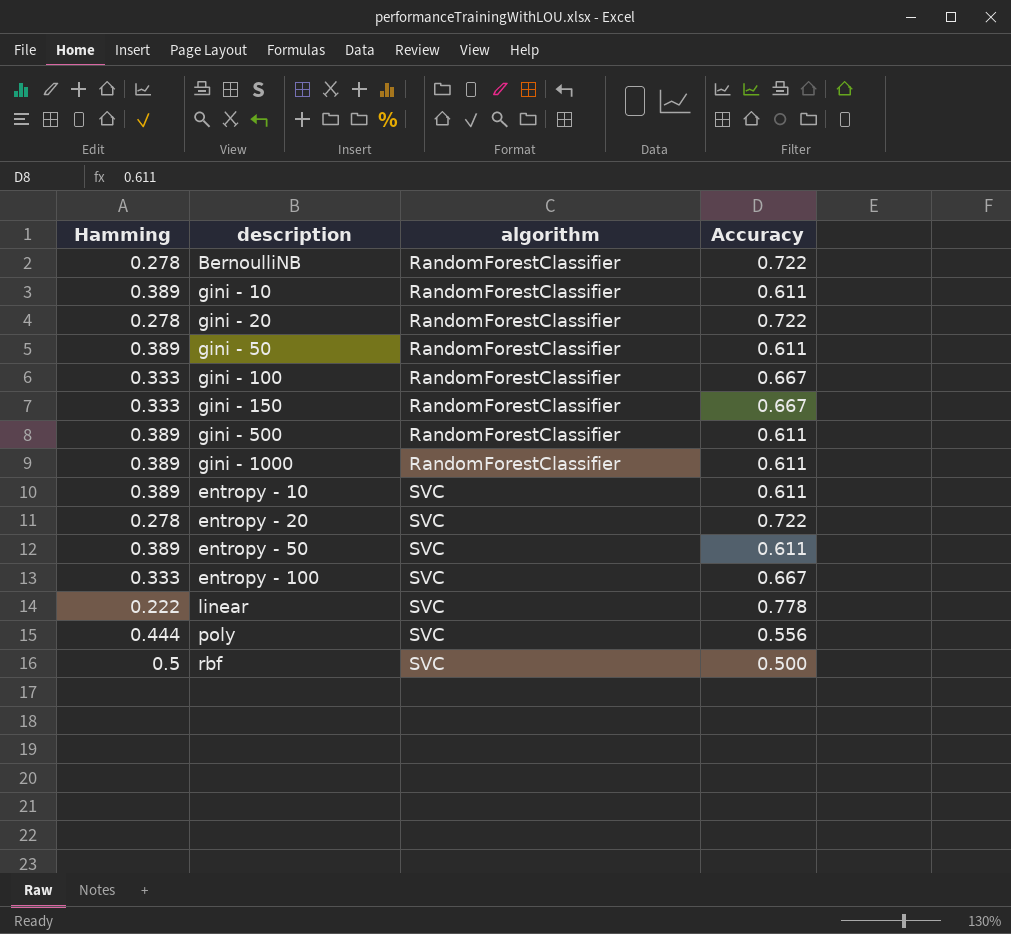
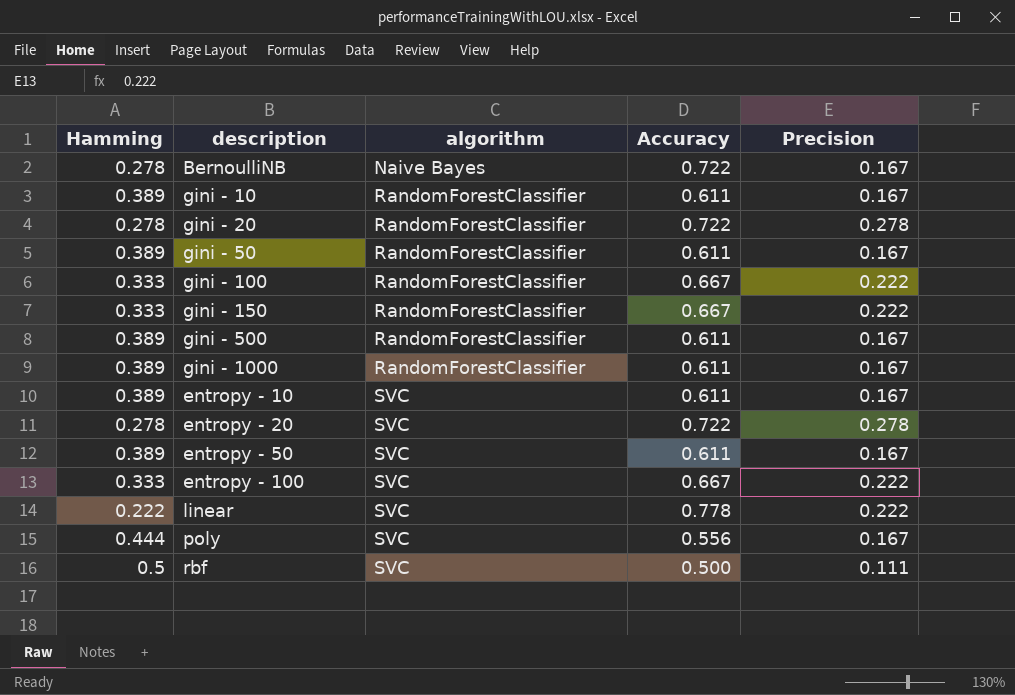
column Precision | position: none -> 5
BernoulliNB | algorithm: RandomForestClassifier -> Naive Bayes

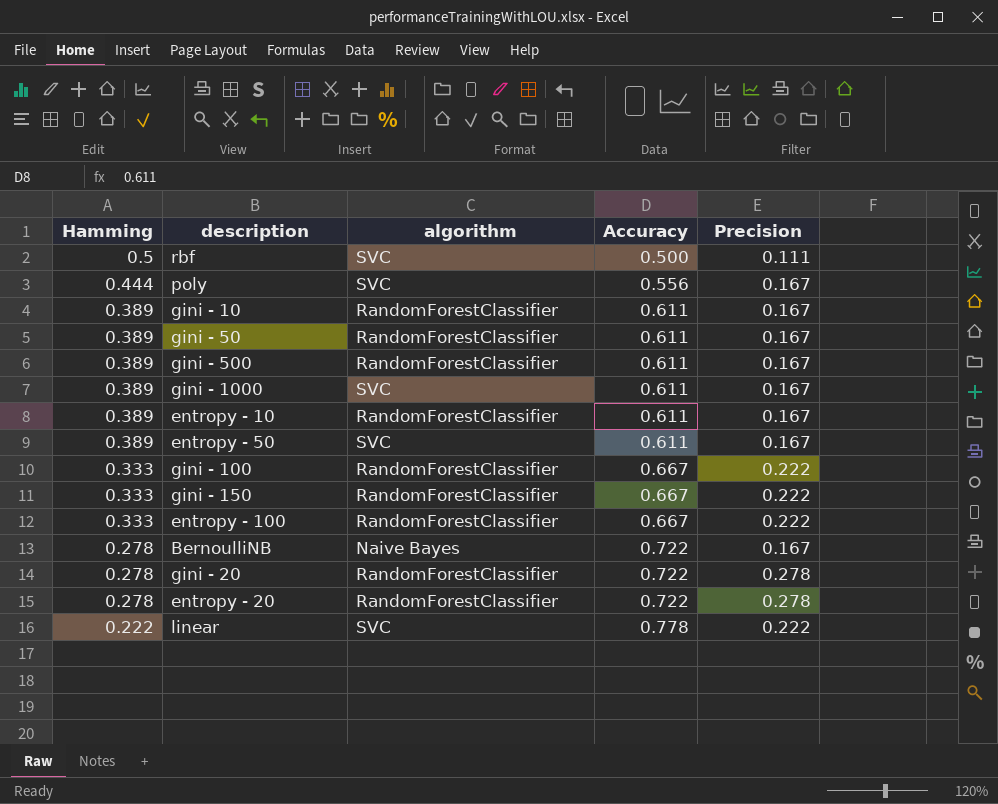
row order: algorithm ascending -> Hamming descending
gini - 1000 | algorithm: RandomForestClassifier -> SVC
entropy - 10 | algorithm: SVC -> RandomForestClassifier
entropy - 100 | algorithm: SVC -> RandomForestClassifier
entropy - 20 | algorithm: SVC -> RandomForestClassifier

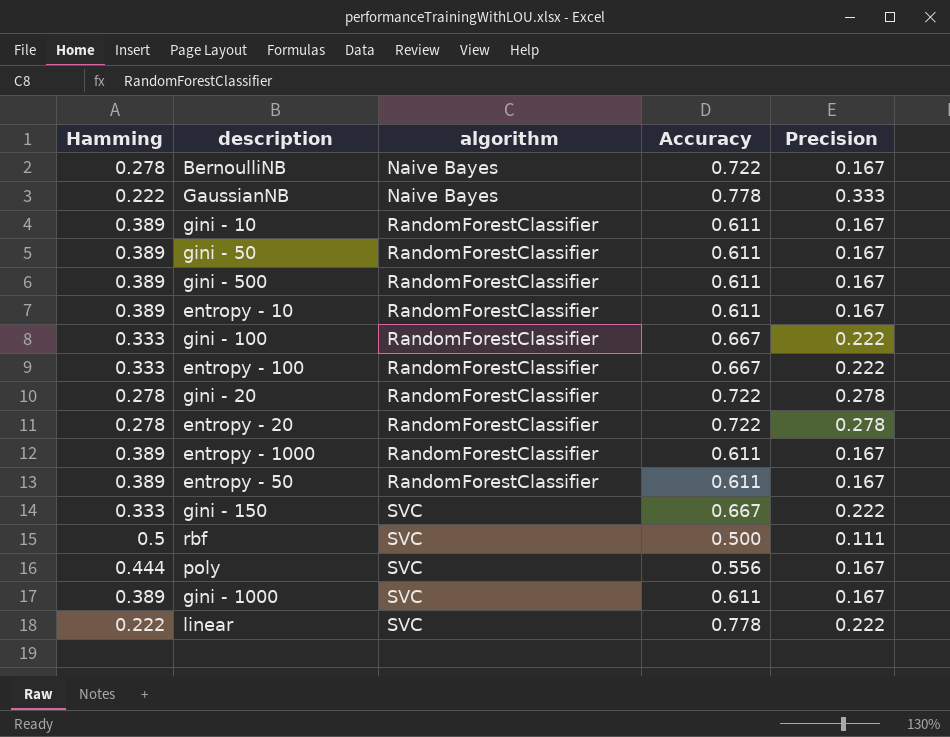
row order: Hamming descending -> algorithm ascending
row GaussianNB: none -> 0.222 | Naive Bayes | 0.778 | 0.333
row entropy - 1000: none -> 0.389 | RandomForestClassifier | 0.611 | 0.167
entropy - 50 | algorithm: SVC -> RandomForestClassifier
gini - 150 | algorithm: RandomForestClassifier -> SVC

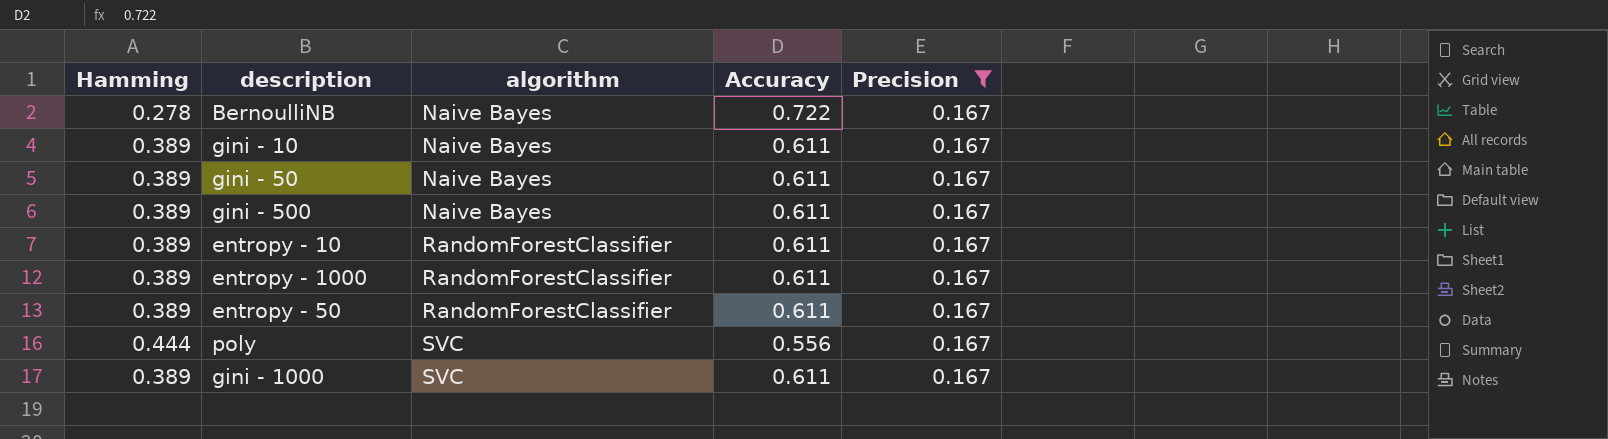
filter: none -> Precision = 0.167
gini - 10 | algorithm: RandomForestClassifier -> Naive Bayes
gini - 50 | algorithm: RandomForestClassifier -> Naive Bayes
gini - 500 | algorithm: RandomForestClassifier -> Naive Bayes

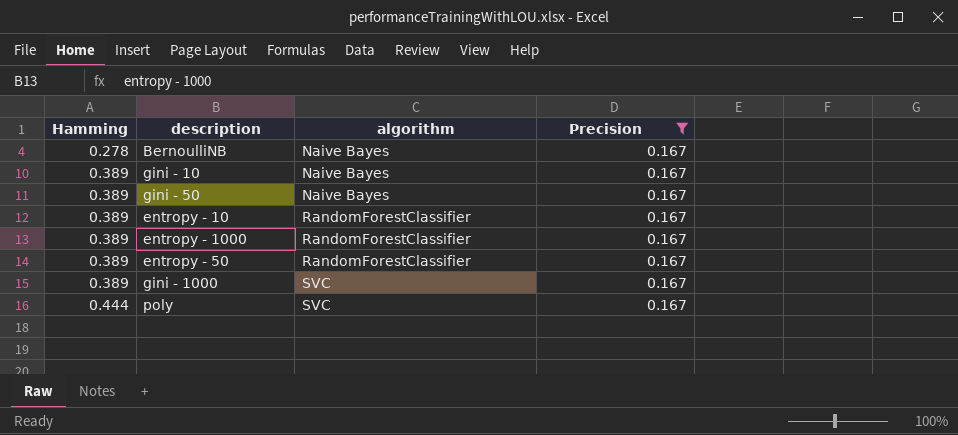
row order: algorithm ascending -> Hamming ascending
column Accuracy | position: 4 -> none
row gini - 500: 0.389 | Naive Bayes | 0.611 | 0.167 -> none

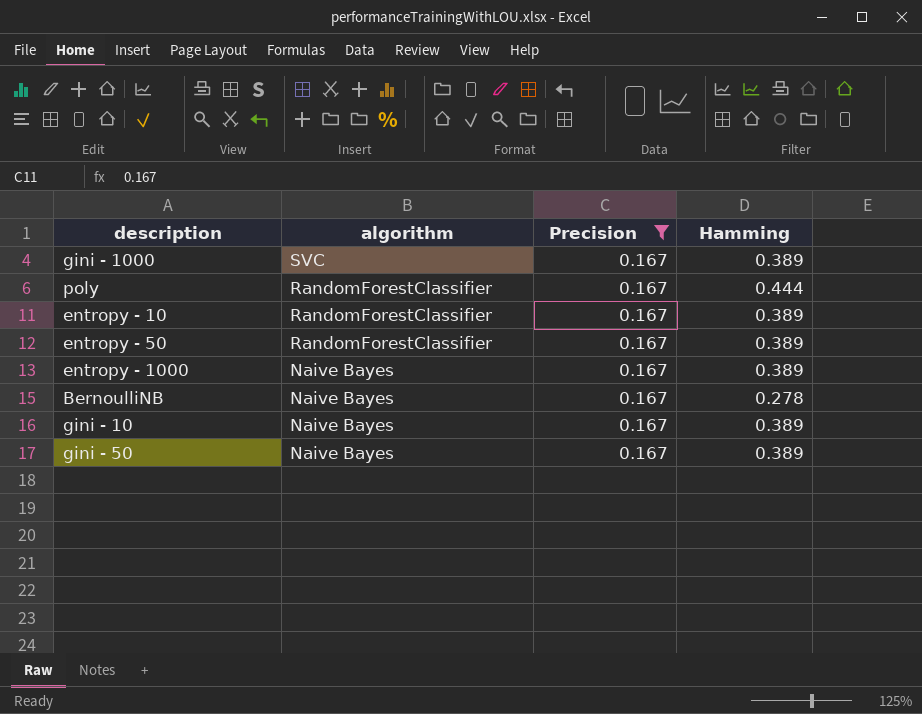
row order: Hamming ascending -> algorithm descending
column Hamming | position: 1 -> 4
poly | algorithm: SVC -> RandomForestClassifier
entropy - 1000 | algorithm: RandomForestClassifier -> Naive Bayes

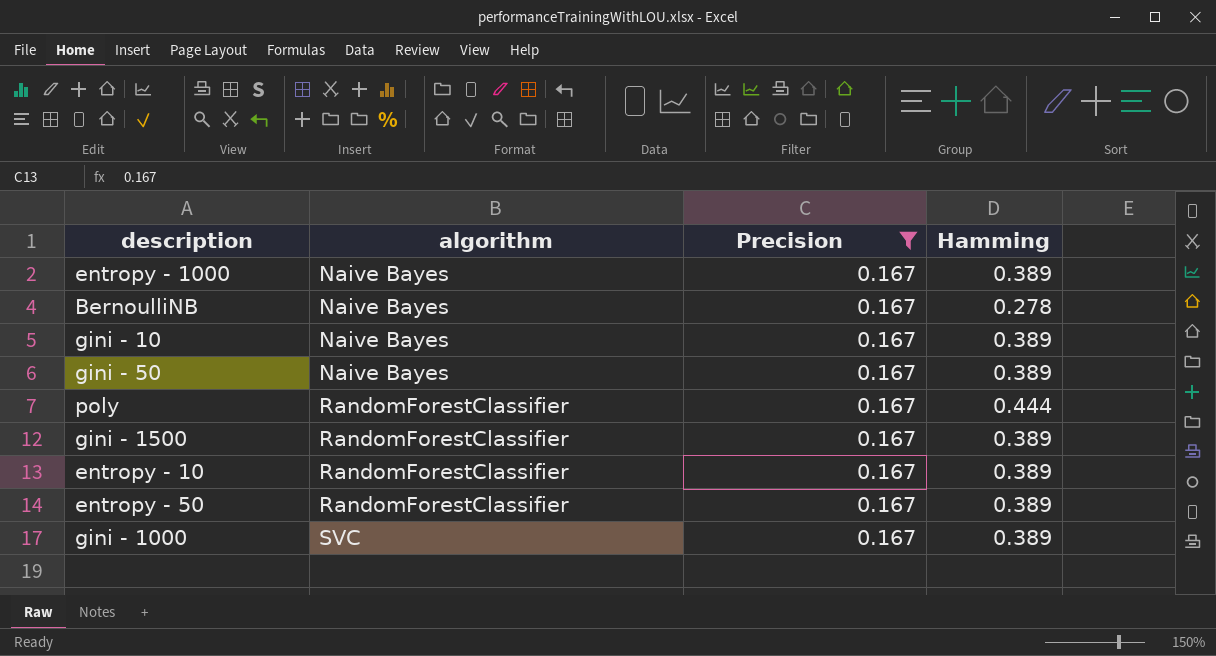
row order: algorithm descending -> algorithm ascending
row gini - 1500: none -> RandomForestClassifier | 0.167 | 0.389

